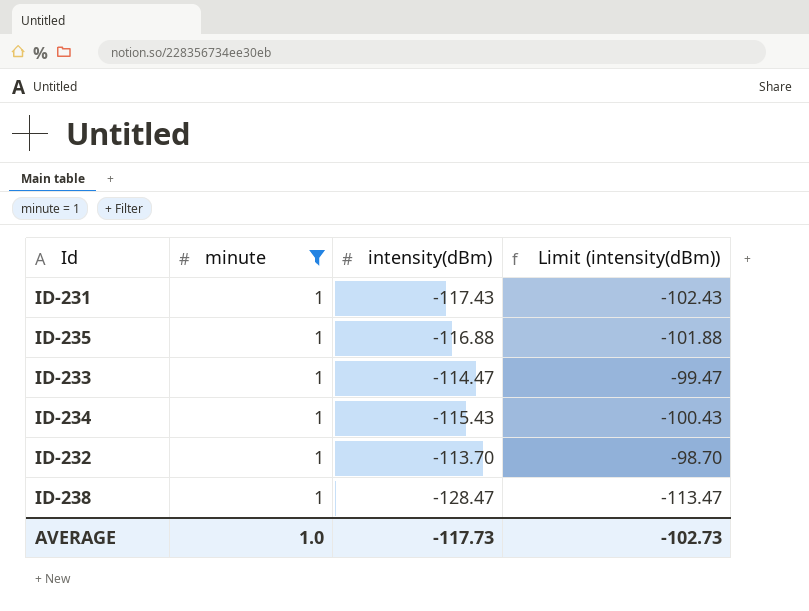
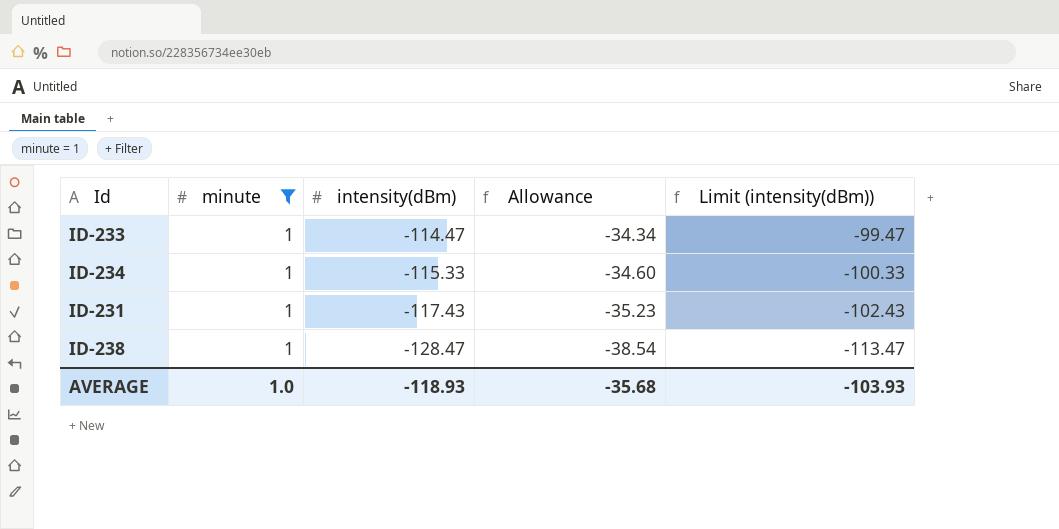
row order: none -> intensity(dBm) descending
column Allowance | formula: none -> [intensity(dBm)] * 0.3
row ID-235: 1 | -116.88 | -101.88 -> none
row ID-232: 1 | -113.70 | -98.70 -> none
ID-234 | intensity(dBm): -115.43 -> -115.33
ID-234 | Limit (intensity(dBm)): -100.43 -> -100.33
AVERAGE | intensity(dBm): -117.73 -> -118.93
AVERAGE | Limit (intensity(dBm)): -102.73 -> -103.93

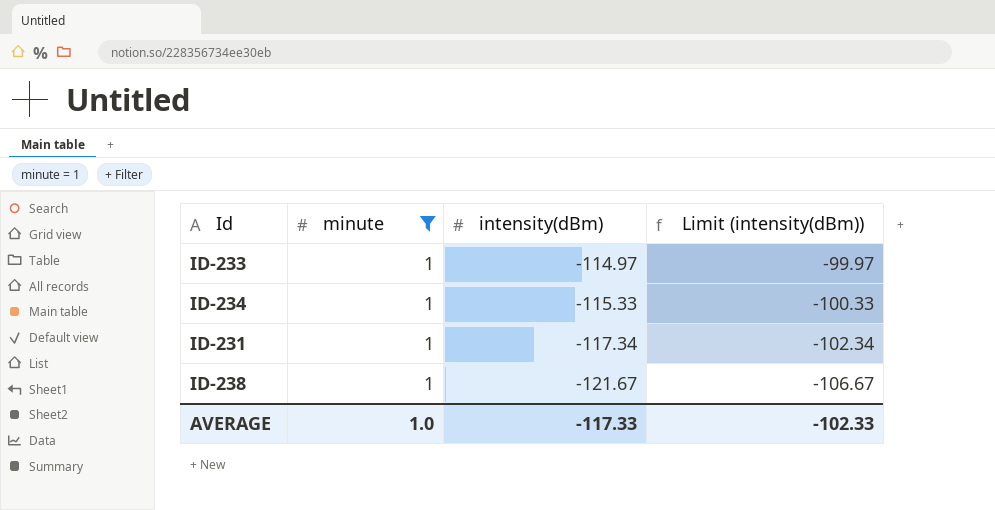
column Allowance | formula: [intensity(dBm)] * 0.3 -> none
ID-233 | intensity(dBm): -114.47 -> -114.97
ID-233 | Limit (intensity(dBm)): -99.47 -> -99.97
ID-231 | intensity(dBm): -117.43 -> -117.34
ID-231 | Limit (intensity(dBm)): -102.43 -> -102.34
ID-238 | intensity(dBm): -128.47 -> -121.67
ID-238 | Limit (intensity(dBm)): -113.47 -> -106.67
AVERAGE | intensity(dBm): -118.93 -> -117.33
AVERAGE | Limit (intensity(dBm)): -103.93 -> -102.33

